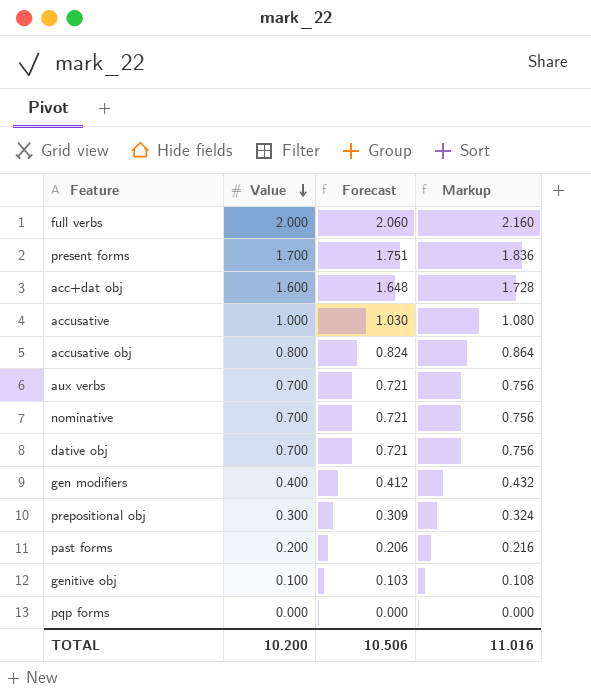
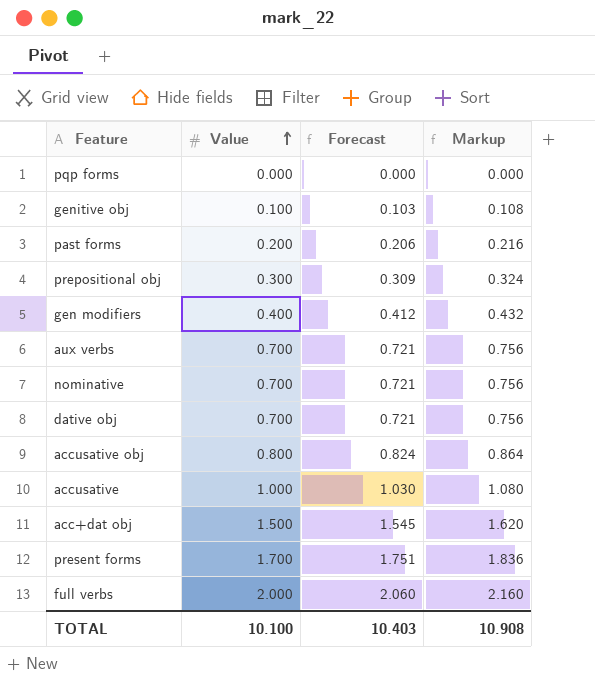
row order: Value descending -> Value ascending
acc+dat obj | Value: 1.600 -> 1.500
acc+dat obj | Forecast: 1.648 -> 1.545
acc+dat obj | Markup: 1.728 -> 1.620
TOTAL | Value: 10.200 -> 10.100
TOTAL | Forecast: 10.506 -> 10.403
TOTAL | Markup: 11.016 -> 10.908

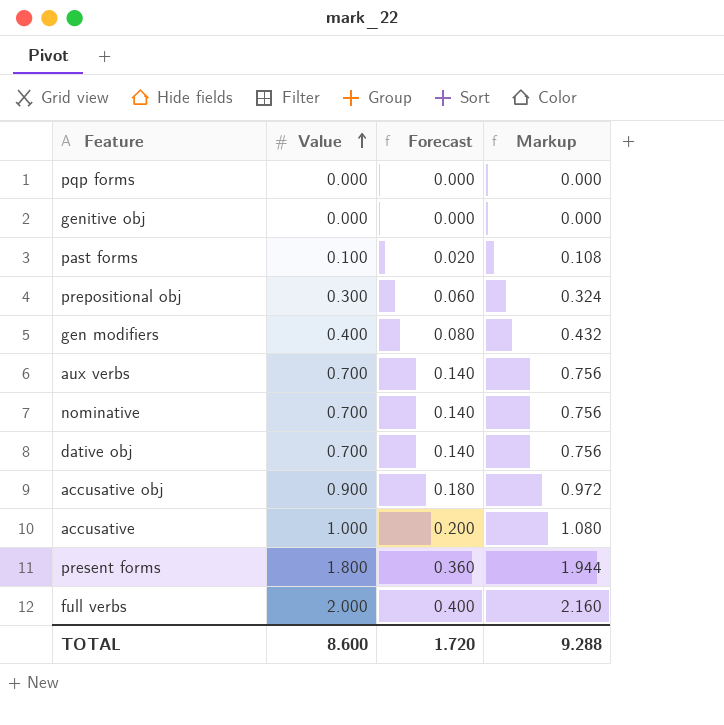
column Forecast | formula: [Value] * 1.03 -> [Value] * 0.2
row acc+dat obj: 1.500 | 1.545 | 1.620 -> none
genitive obj | Value: 0.100 -> 0.000
genitive obj | Markup: 0.108 -> 0.000
past forms | Value: 0.200 -> 0.100
past forms | Markup: 0.216 -> 0.108
accusative obj | Value: 0.800 -> 0.900
accusative obj | Markup: 0.864 -> 0.972
present forms | Value: 1.700 -> 1.800
present forms | Markup: 1.836 -> 1.944
TOTAL | Value: 10.100 -> 8.600
TOTAL | Forecast: 10.403 -> 1.720
TOTAL | Markup: 10.908 -> 9.288

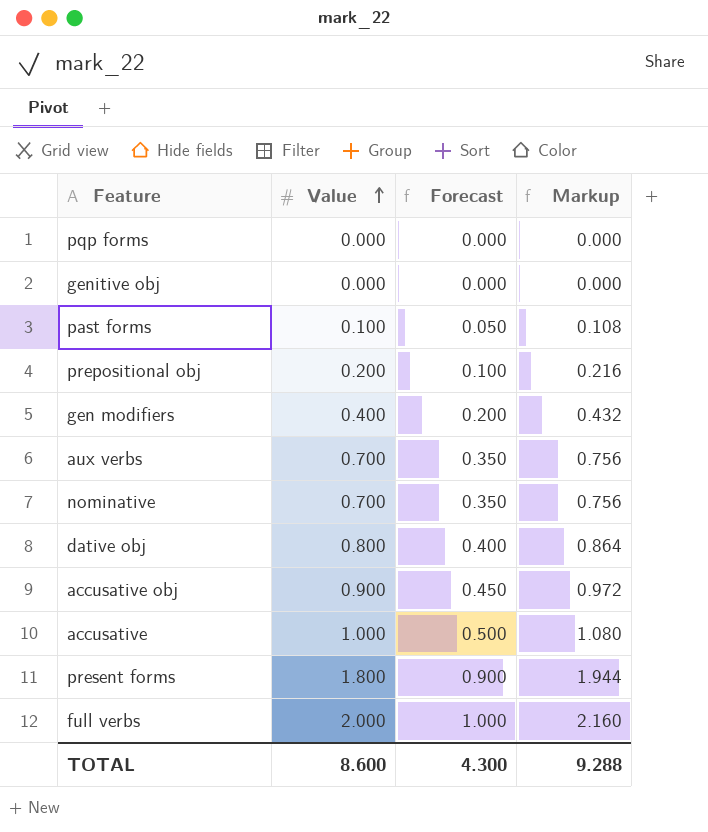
column Forecast | formula: [Value] * 0.2 -> [Value] * 0.5
prepositional obj | Value: 0.300 -> 0.200
prepositional obj | Markup: 0.324 -> 0.216
dative obj | Value: 0.700 -> 0.800
dative obj | Markup: 0.756 -> 0.864
TOTAL | Forecast: 1.720 -> 4.300

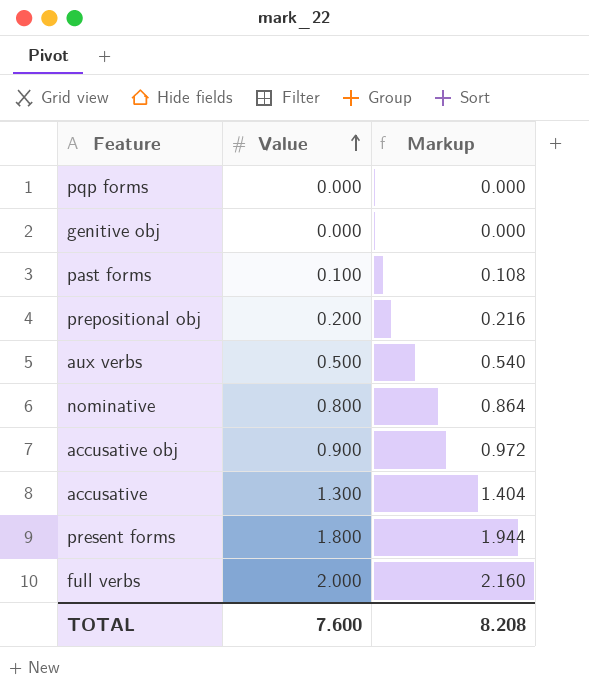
column Forecast | formula: [Value] * 0.5 -> none
row gen modifiers: 0.400 | 0.200 | 0.432 -> none
row dative obj: 0.800 | 0.400 | 0.864 -> none
aux verbs | Value: 0.700 -> 0.500
aux verbs | Markup: 0.756 -> 0.540
nominative | Value: 0.700 -> 0.800
nominative | Markup: 0.756 -> 0.864
accusative | Value: 1.000 -> 1.300
accusative | Markup: 1.080 -> 1.404
TOTAL | Value: 8.600 -> 7.600
TOTAL | Markup: 9.288 -> 8.208

